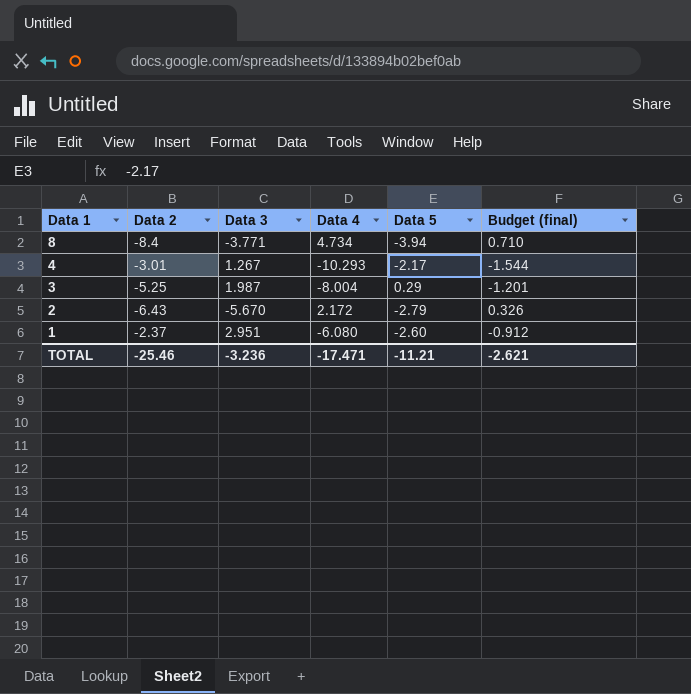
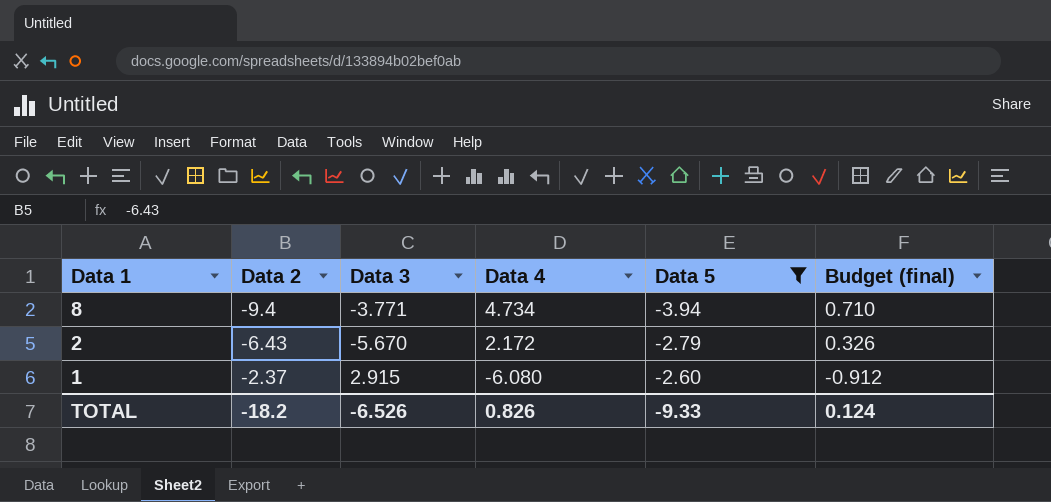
filter: none -> Data 5 <= -2.60
8 | Data 2: -8.4 -> -9.4
1 | Data 3: 2.951 -> 2.915
TOTAL | Data 2: -25.46 -> -18.2
TOTAL | Data 3: -3.236 -> -6.526
TOTAL | Data 4: -17.471 -> 0.826
TOTAL | Data 5: -11.21 -> -9.33
TOTAL | Budget (final): -2.621 -> 0.124

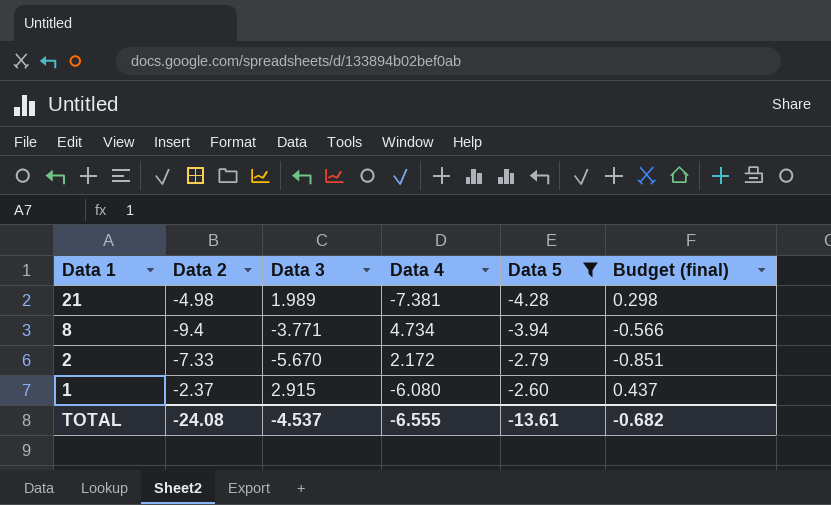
column Budget (final) | formula: [Data 4] * 0.15 -> [Data 3] * 0.15
row 21: none -> -4.98 | 1.989 | -7.381 | -4.28 | 0.298
2 | Data 2: -6.43 -> -7.33
TOTAL | Data 2: -18.2 -> -24.08
TOTAL | Data 3: -6.526 -> -4.537
TOTAL | Data 4: 0.826 -> -6.555
TOTAL | Data 5: -9.33 -> -13.61
TOTAL | Budget (final): 0.124 -> -0.682

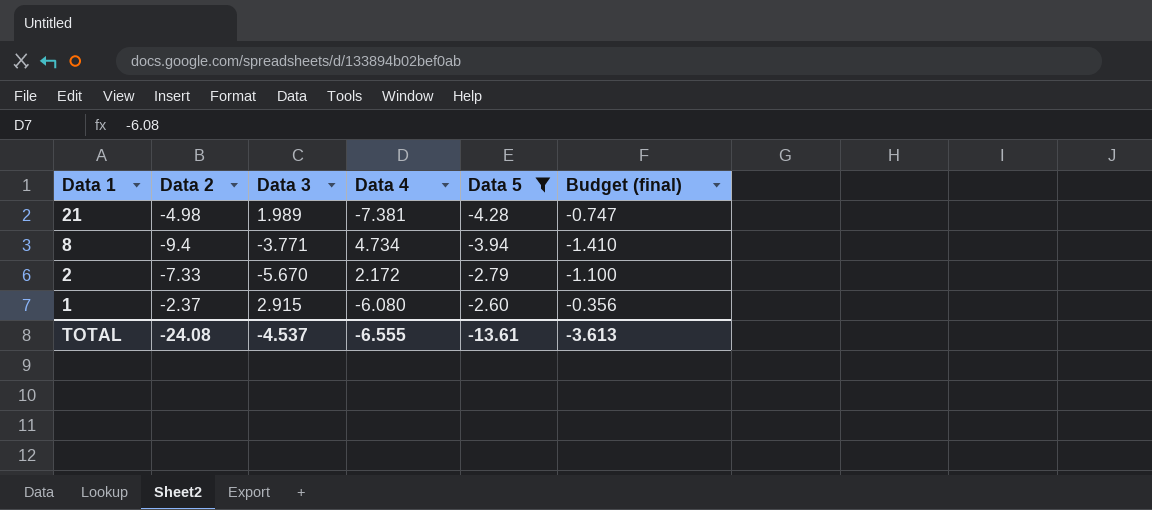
column Budget (final) | formula: [Data 3] * 0.15 -> [Data 2] * 0.15
TOTAL | Budget (final): -0.682 -> -3.613

